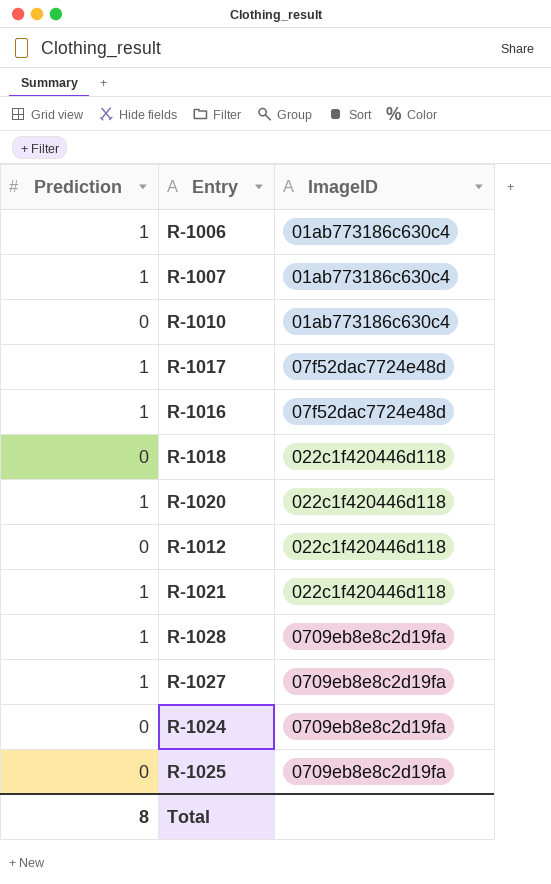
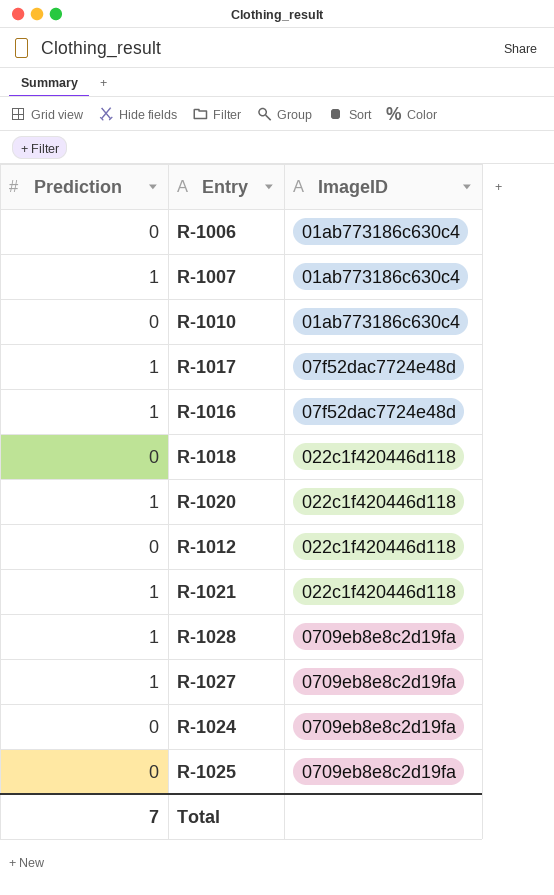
R-1006 | Prediction: 1 -> 0
Total | Prediction: 8 -> 7

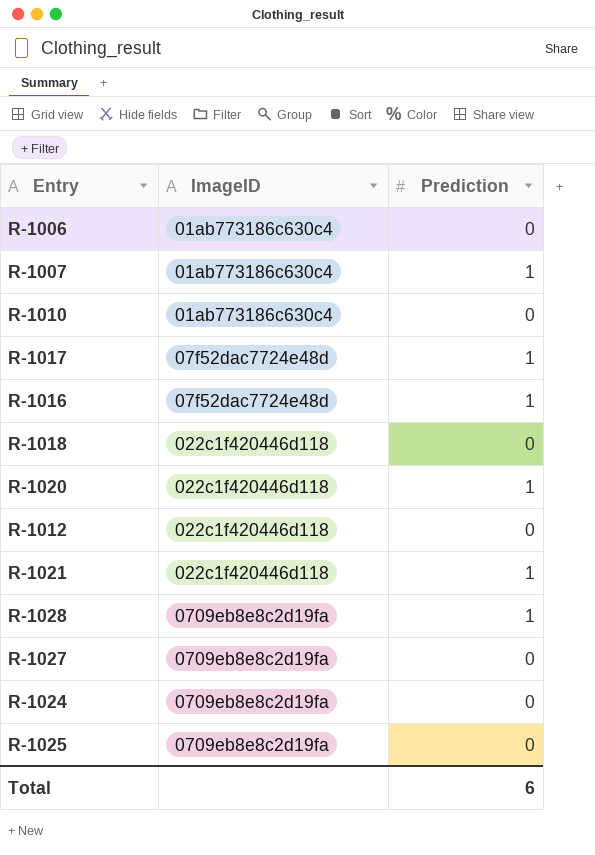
column Prediction | position: 1 -> 3
R-1027 | Prediction: 1 -> 0
Total | Prediction: 7 -> 6

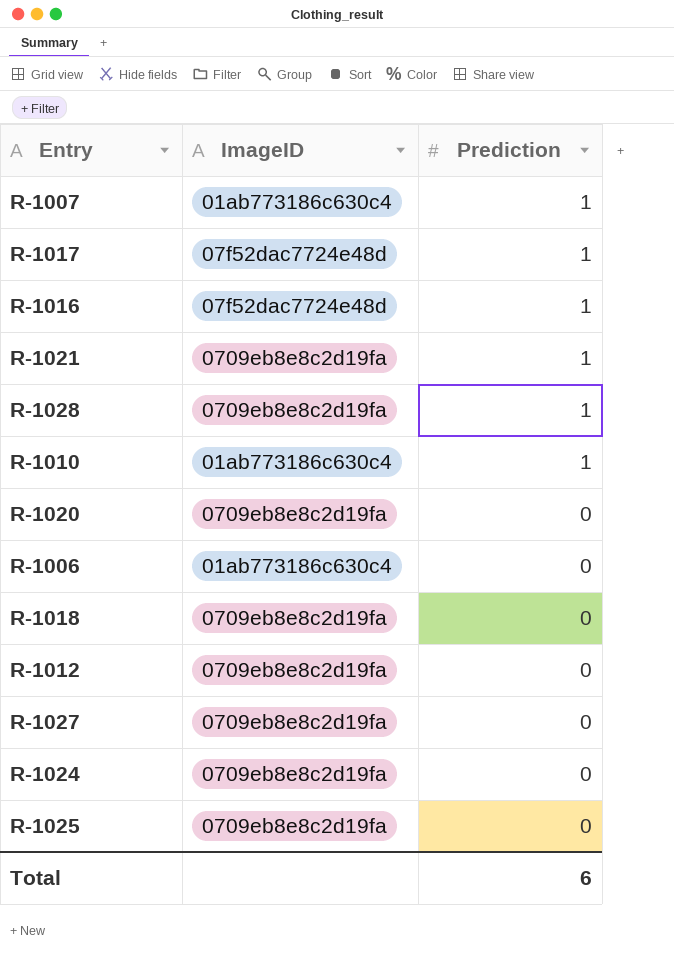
row order: ImageID ascending -> Prediction descending
R-1021 | ImageID: 022c1f420446d118 -> 0709eb8e8c2d19fa
R-1010 | Prediction: 0 -> 1
R-1020 | ImageID: 022c1f420446d118 -> 0709eb8e8c2d19fa
R-1020 | Prediction: 1 -> 0
R-1018 | ImageID: 022c1f420446d118 -> 0709eb8e8c2d19fa
R-1012 | ImageID: 022c1f420446d118 -> 0709eb8e8c2d19fa

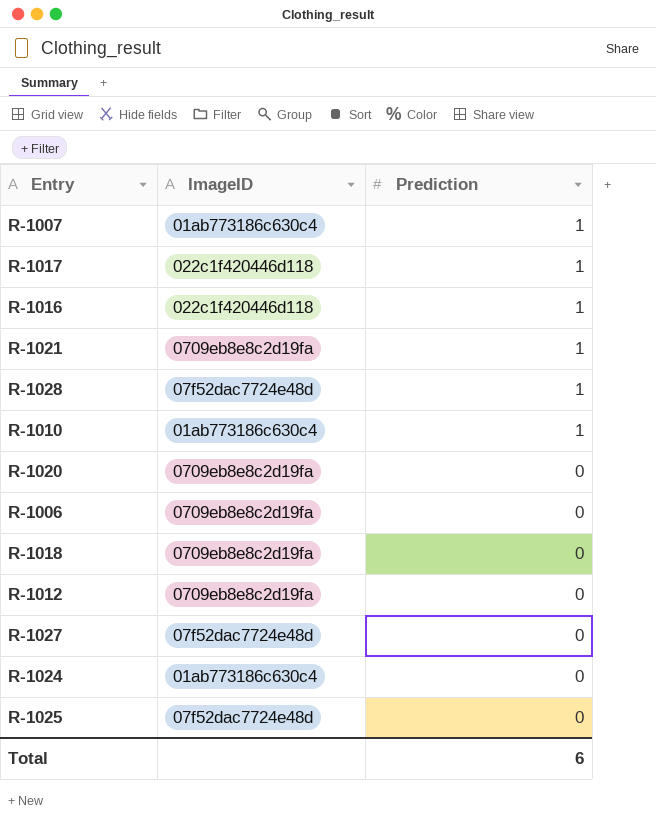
R-1017 | ImageID: 07f52dac7724e48d -> 022c1f420446d118
R-1016 | ImageID: 07f52dac7724e48d -> 022c1f420446d118
R-1028 | ImageID: 0709eb8e8c2d19fa -> 07f52dac7724e48d
R-1006 | ImageID: 01ab773186c630c4 -> 0709eb8e8c2d19fa
R-1027 | ImageID: 0709eb8e8c2d19fa -> 07f52dac7724e48d
R-1024 | ImageID: 0709eb8e8c2d19fa -> 01ab773186c630c4
R-1025 | ImageID: 0709eb8e8c2d19fa -> 07f52dac7724e48d

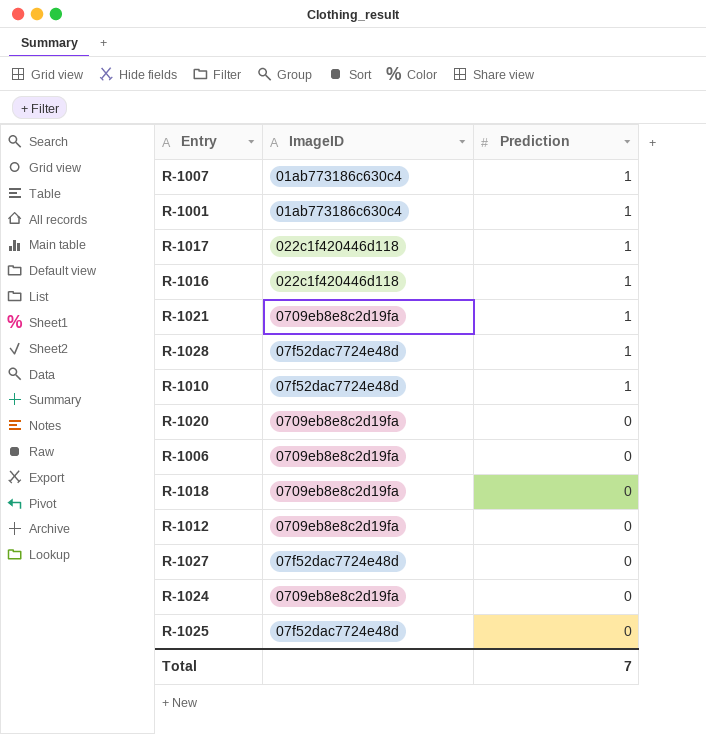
row R-1001: none -> 01ab773186c630c4 | 1
R-1010 | ImageID: 01ab773186c630c4 -> 07f52dac7724e48d
R-1024 | ImageID: 01ab773186c630c4 -> 0709eb8e8c2d19fa
Total | Prediction: 6 -> 7

